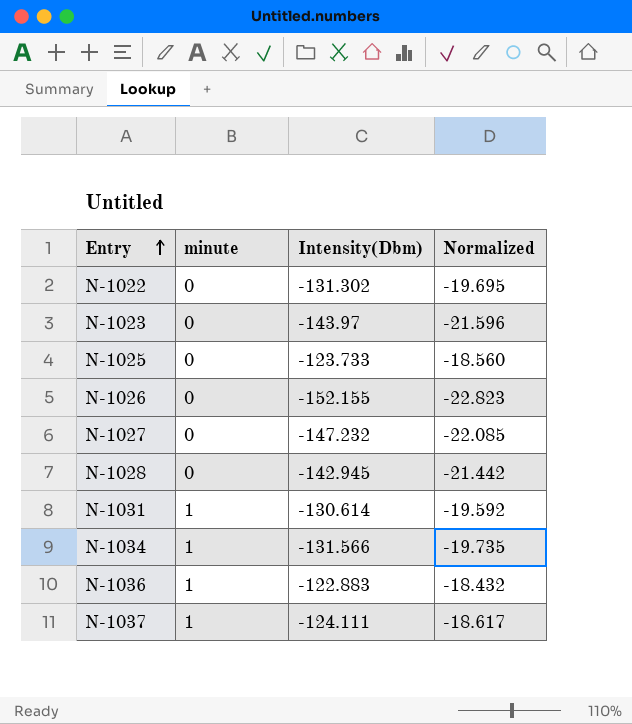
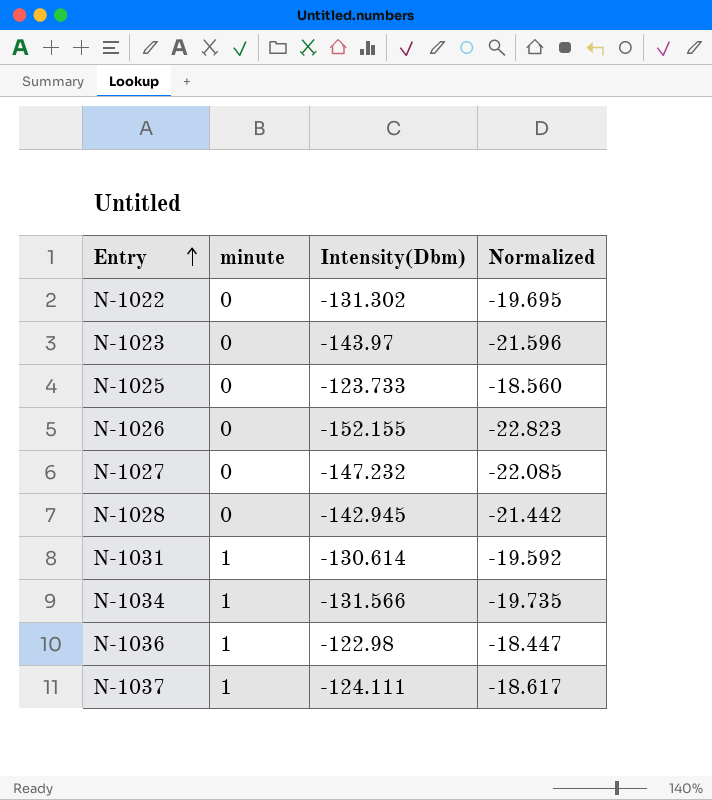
N-1036 | Intensity(Dbm): -122.883 -> -122.98
N-1036 | Normalized: -18.432 -> -18.447

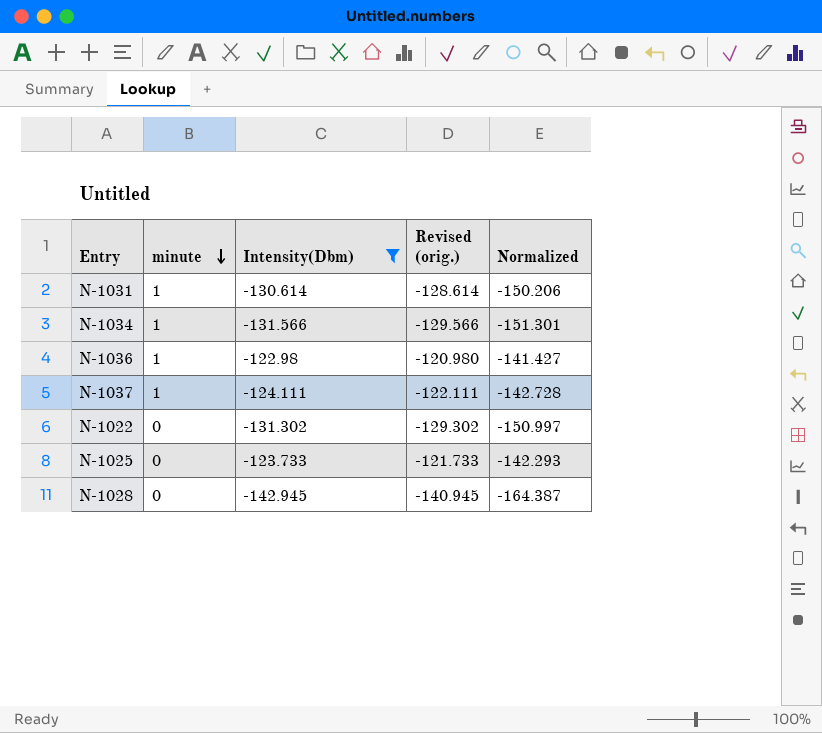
filter: none -> Intensity(Dbm) >= -142.945
row order: Entry ascending -> minute descending
column Revised (orig.) | formula: none -> [Intensity(Dbm)] + 2
column Normalized | formula: [Intensity(Dbm)] * 0.15 -> [Intensity(Dbm)] * 1.15

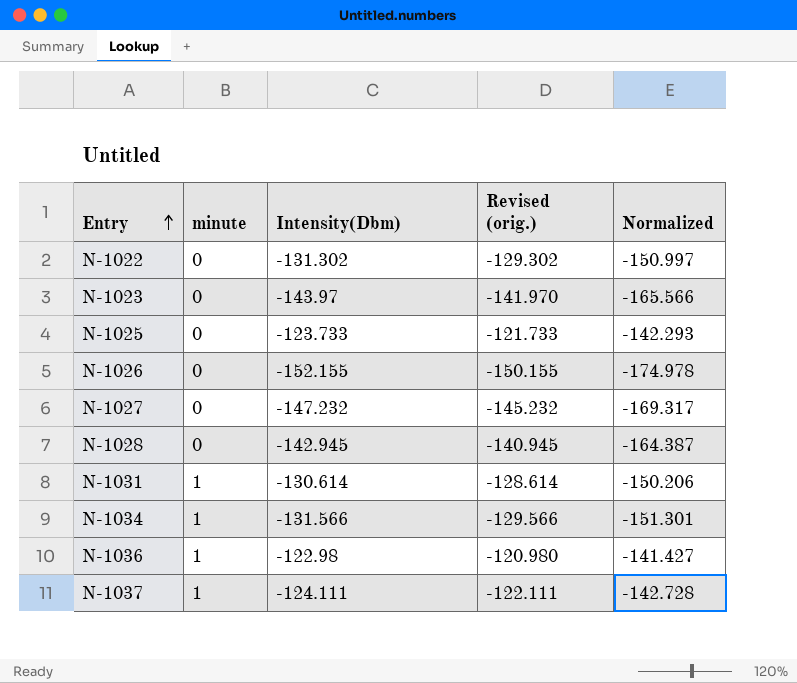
filter: Intensity(Dbm) >= -142.945 -> none
row order: minute descending -> Entry ascending

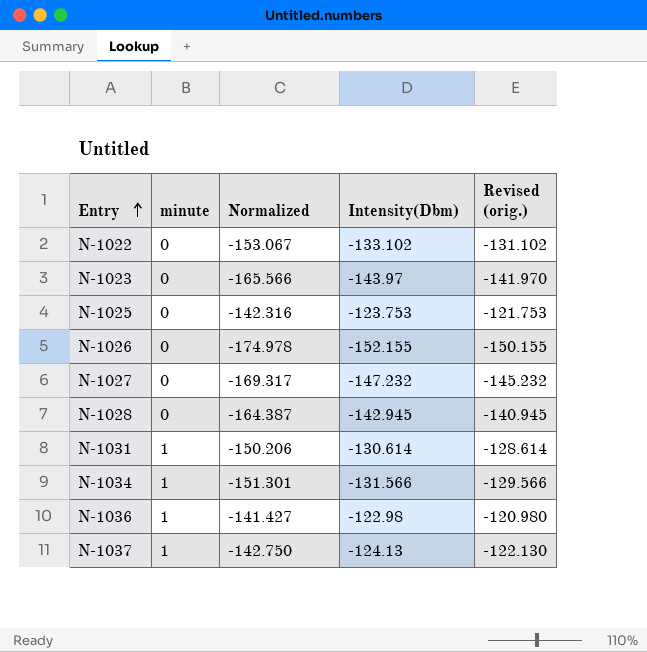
column Normalized | position: 5 -> 3
N-1022 | Normalized: -150.997 -> -153.067
N-1022 | Intensity(Dbm): -131.302 -> -133.102
N-1022 | Revised (orig.): -129.302 -> -131.102
N-1025 | Normalized: -142.293 -> -142.316
N-1025 | Intensity(Dbm): -123.733 -> -123.753
N-1025 | Revised (orig.): -121.733 -> -121.753
N-1037 | Normalized: -142.728 -> -142.750
N-1037 | Intensity(Dbm): -124.111 -> -124.13
N-1037 | Revised (orig.): -122.111 -> -122.130

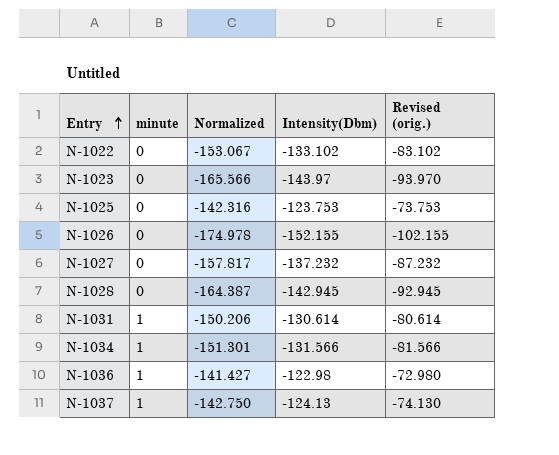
column Revised (orig.) | formula: [Intensity(Dbm)] + 2 -> [Intensity(Dbm)] + 50
N-1027 | Normalized: -169.317 -> -157.817
N-1027 | Intensity(Dbm): -147.232 -> -137.232

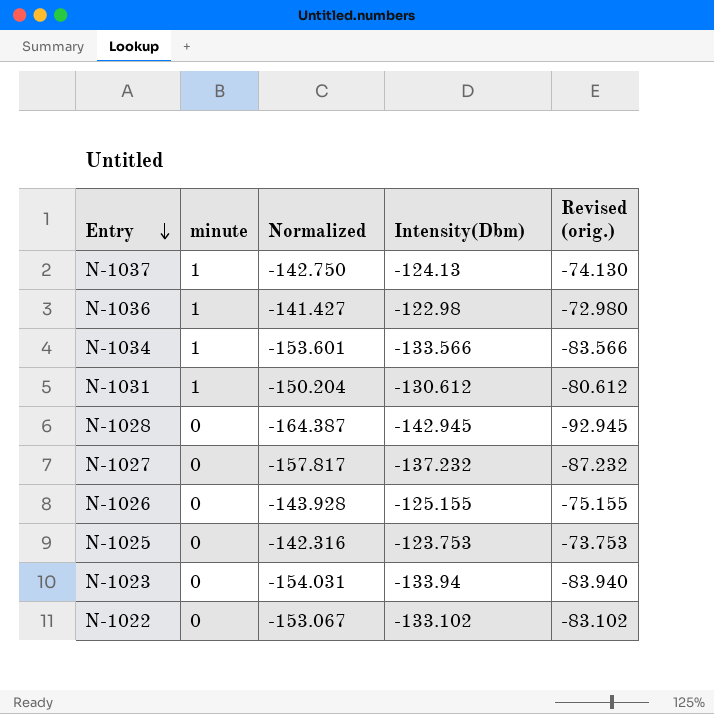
row order: Entry ascending -> Entry descending
N-1034 | Normalized: -151.301 -> -153.601
N-1034 | Intensity(Dbm): -131.566 -> -133.566
N-1034 | Revised (orig.): -81.566 -> -83.566
N-1031 | Normalized: -150.206 -> -150.204
N-1031 | Intensity(Dbm): -130.614 -> -130.612
N-1031 | Revised (orig.): -80.614 -> -80.612
N-1026 | Normalized: -174.978 -> -143.928
N-1026 | Intensity(Dbm): -152.155 -> -125.155
N-1026 | Revised (orig.): -102.155 -> -75.155
N-1023 | Normalized: -165.566 -> -154.031
N-1023 | Intensity(Dbm): -143.97 -> -133.94
N-1023 | Revised (orig.): -93.970 -> -83.940

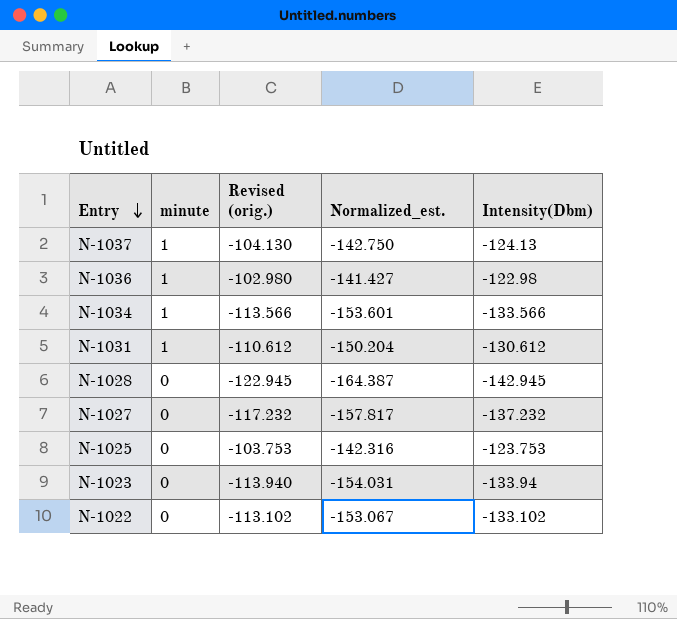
column Revised (orig.) | formula: [Intensity(Dbm)] + 50 -> [Intensity(Dbm)] + 20
column Revised (orig.) | position: 5 -> 3
column name: Normalized -> Normalized_est.
row N-1026: 0 | -143.928 | -125.155 | -75.155 -> none

